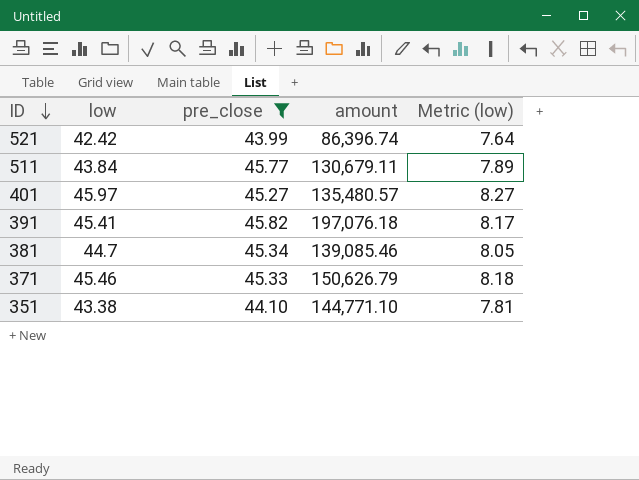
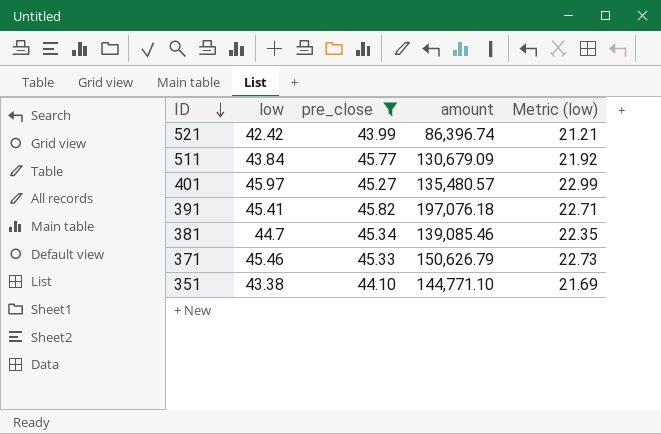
column Metric (low) | formula: [low] * 0.18 -> [low] * 0.5
511 | amount: 130,679.11 -> 130,679.09

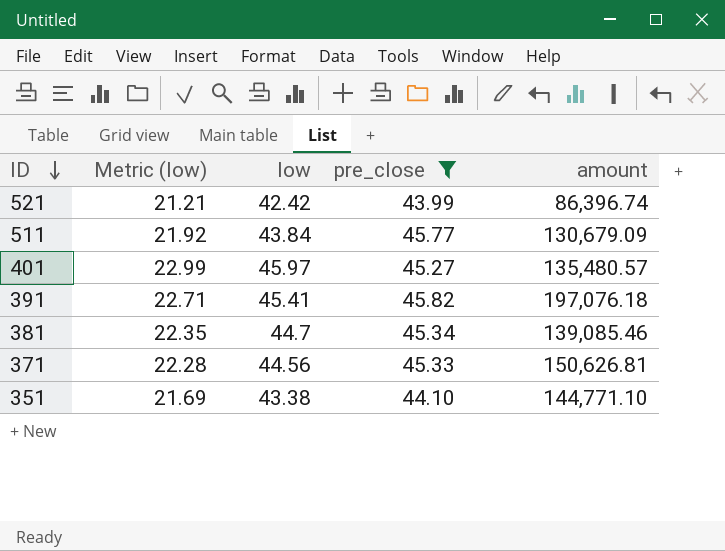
column Metric (low) | position: 5 -> 2
371 | Metric (low): 22.73 -> 22.28
371 | low: 45.46 -> 44.56
371 | amount: 150,626.79 -> 150,626.81

